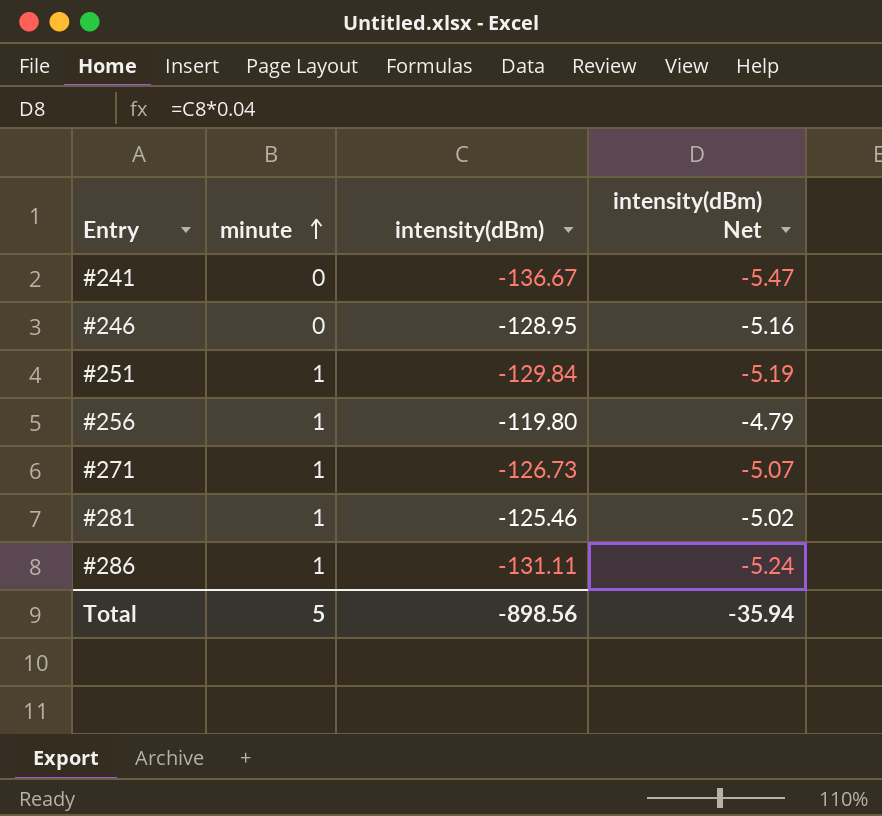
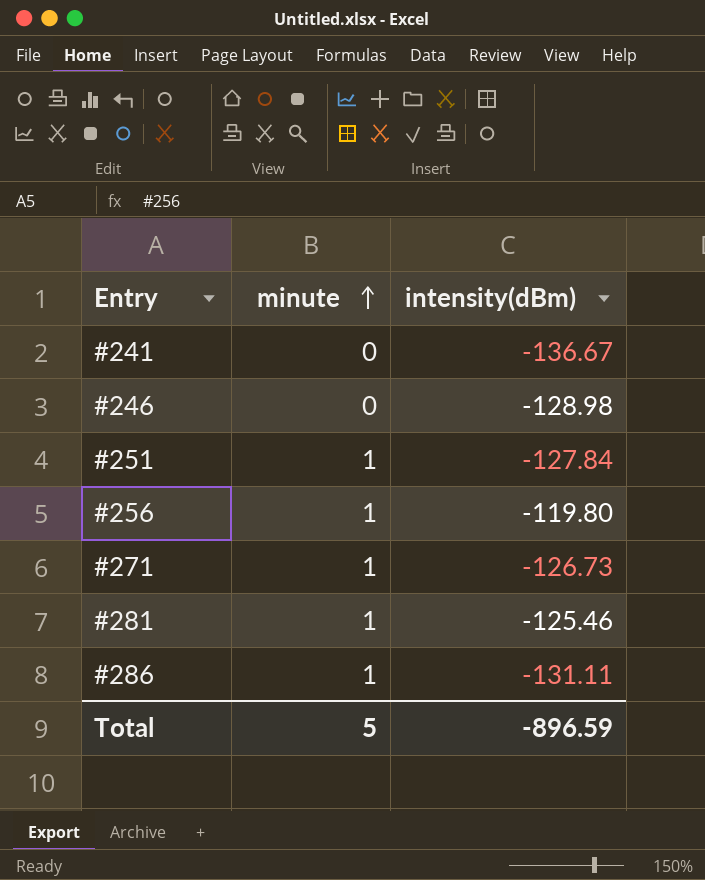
column intensity(dBm) Net | formula: [intensity(dBm)] * 0.04 -> none
#246 | intensity(dBm): -128.95 -> -128.98
#251 | intensity(dBm): -129.84 -> -127.84
Total | intensity(dBm): -898.56 -> -896.59

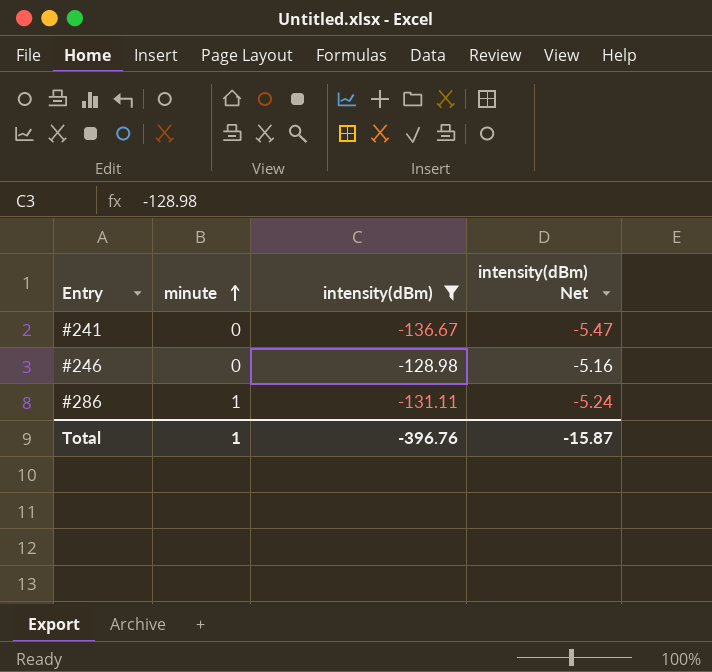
filter: none -> intensity(dBm) <= -128.98
column intensity(dBm) Net | formula: none -> [intensity(dBm)] * 0.04
Total | minute: 5 -> 1
Total | intensity(dBm): -896.59 -> -396.76

